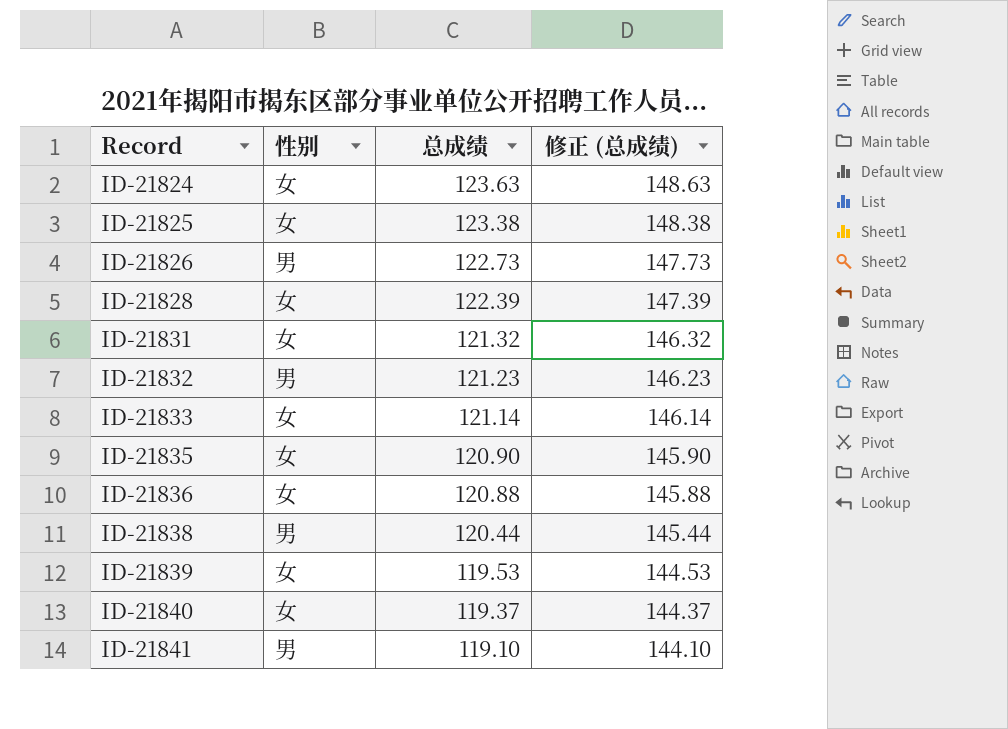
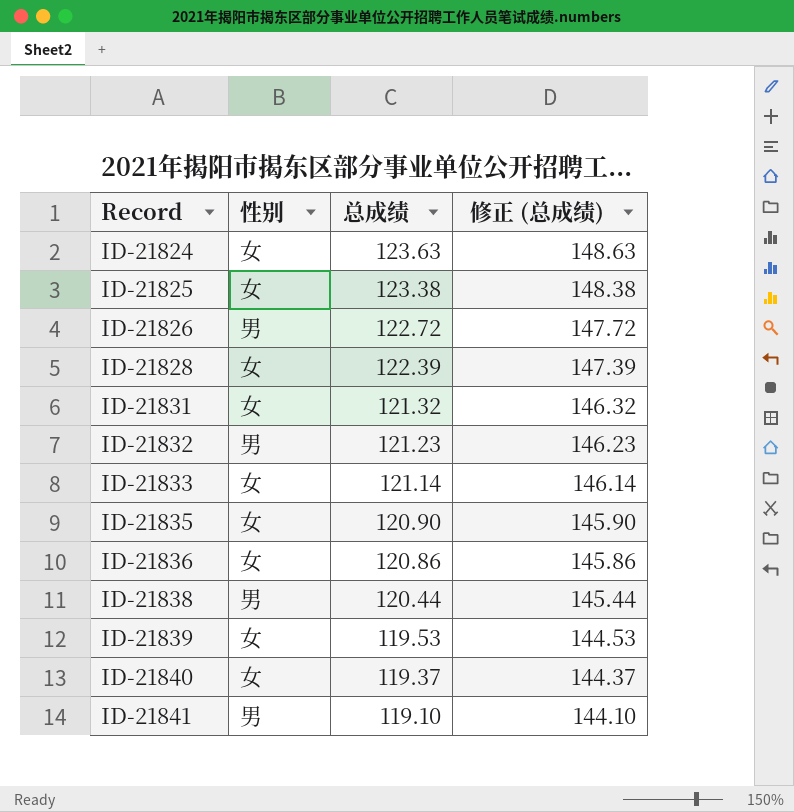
ID-21826 | 总成绩: 122.73 -> 122.72
ID-21826 | 修正 (总成绩): 147.73 -> 147.72
ID-21836 | 总成绩: 120.88 -> 120.86
ID-21836 | 修正 (总成绩): 145.88 -> 145.86

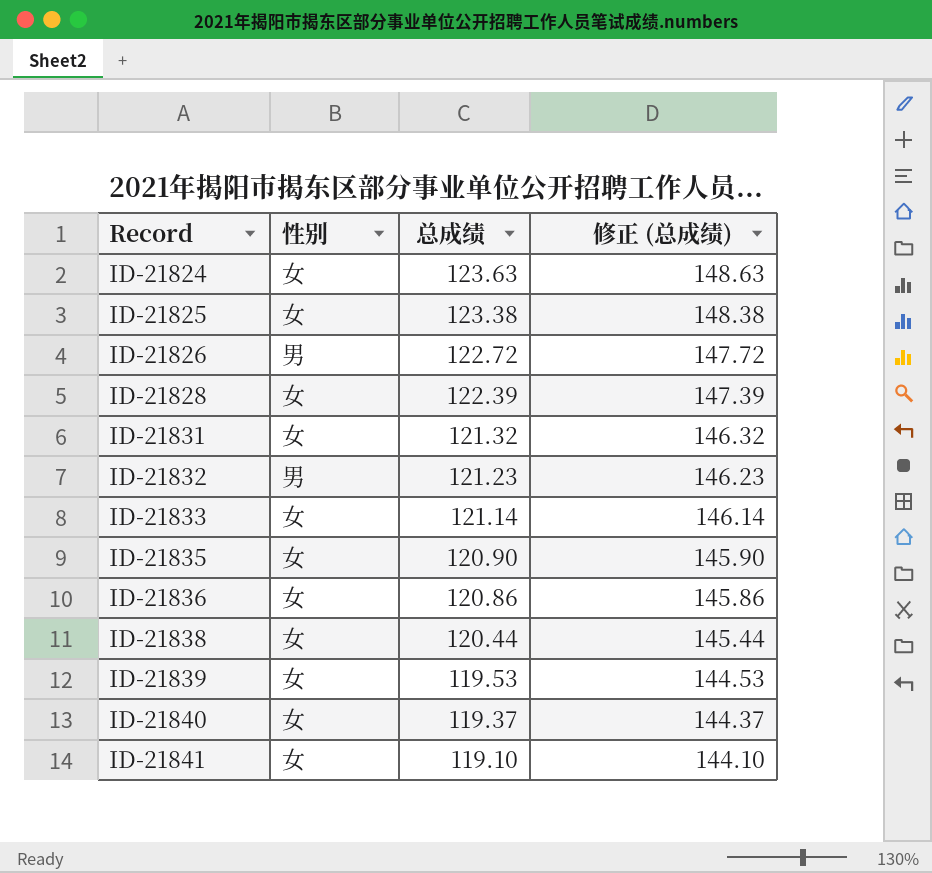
ID-21838 | 性别: 男 -> 女
ID-21841 | 性别: 男 -> 女

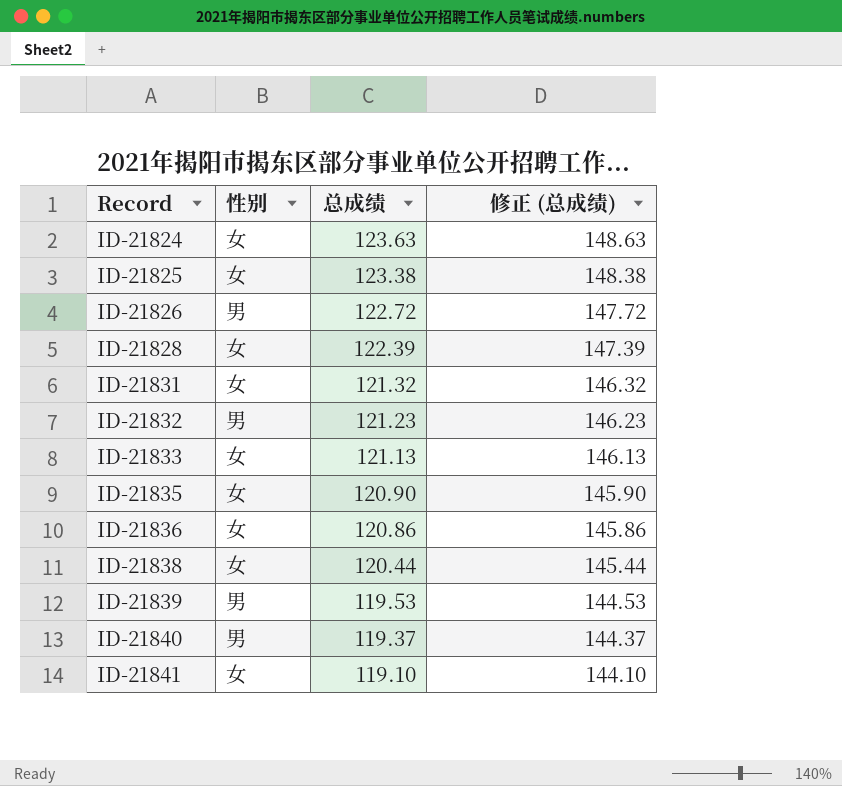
ID-21833 | 总成绩: 121.14 -> 121.13
ID-21833 | 修正 (总成绩): 146.14 -> 146.13
ID-21839 | 性别: 女 -> 男
ID-21840 | 性别: 女 -> 男

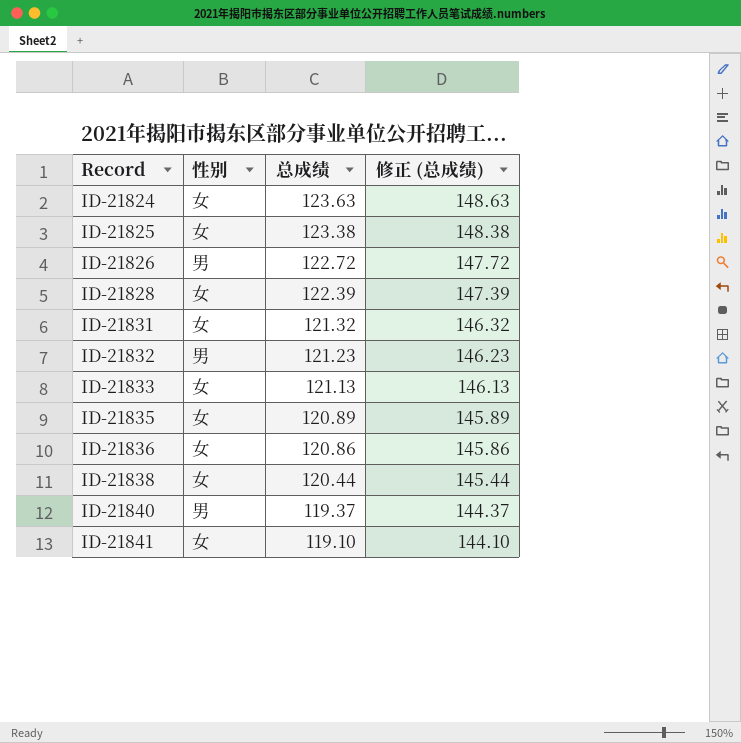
row ID-21839: 男 | 119.53 | 144.53 -> none
ID-21835 | 总成绩: 120.90 -> 120.89
ID-21835 | 修正 (总成绩): 145.90 -> 145.89

